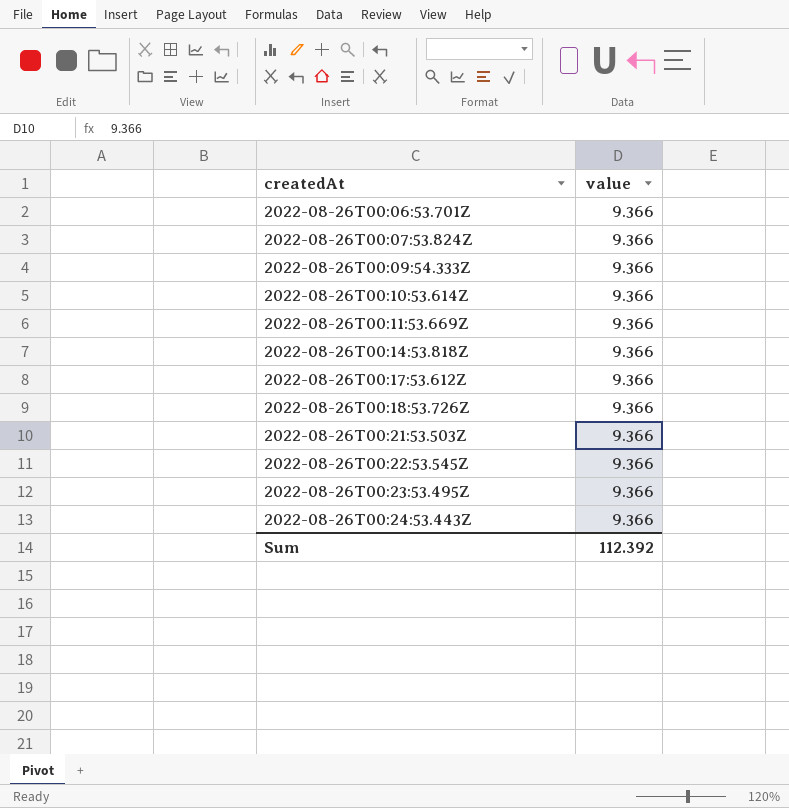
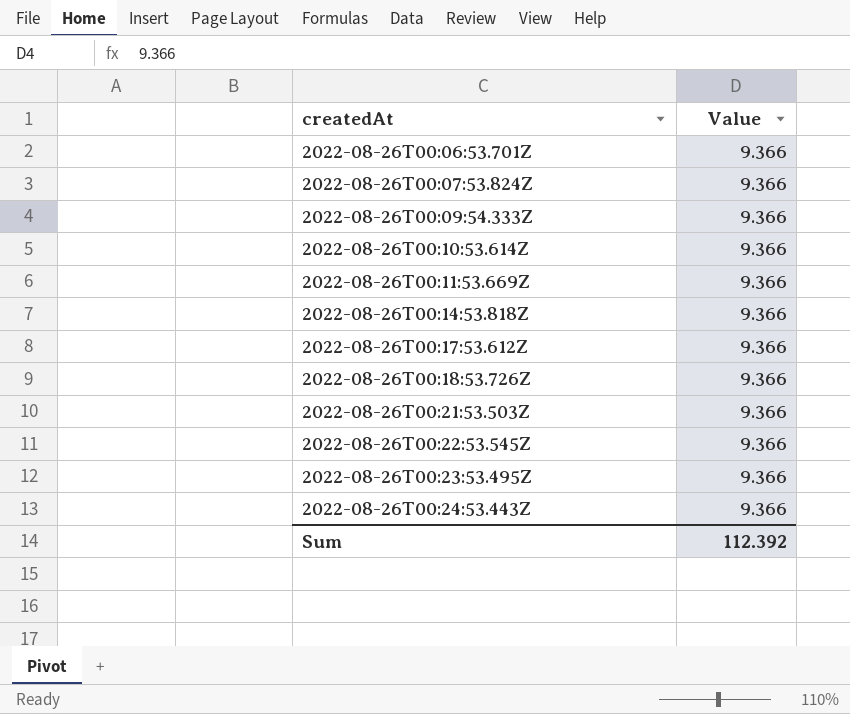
column name: value -> Value

